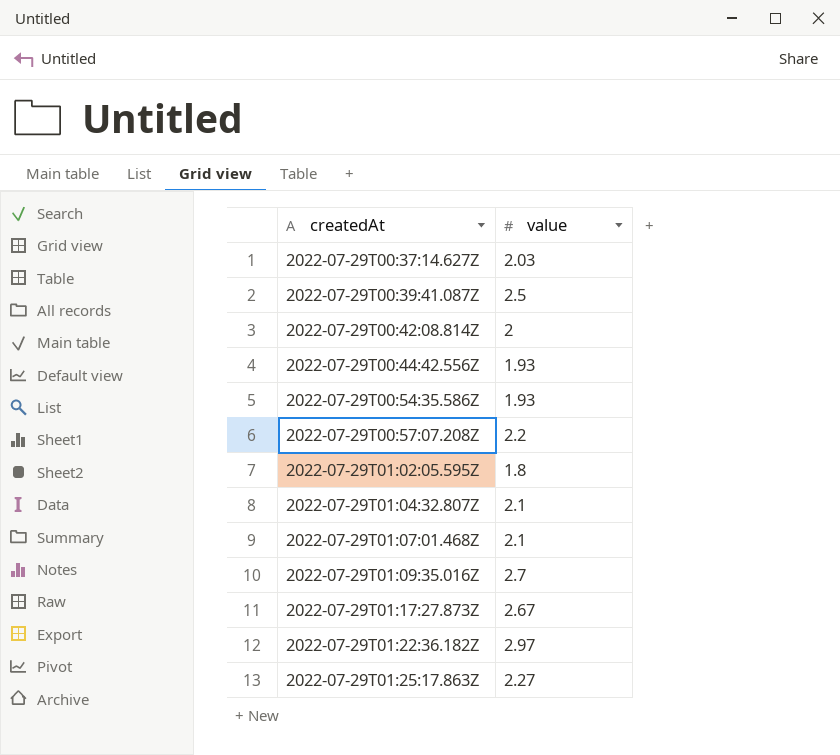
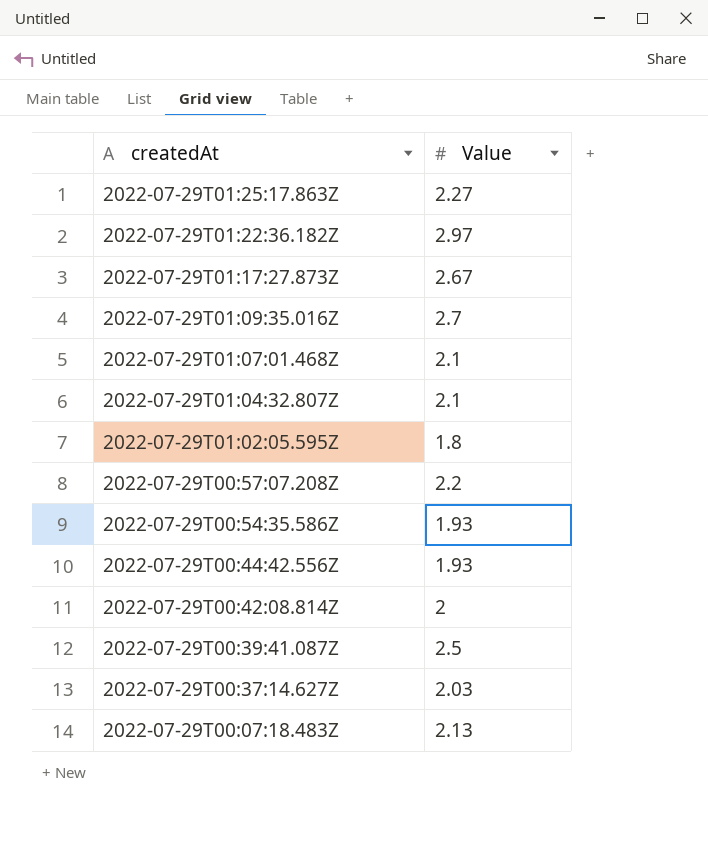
row order: createdAt ascending -> createdAt descending
column name: value -> Value
row 2022-07-29T00:07:18.483Z: none -> 2.13

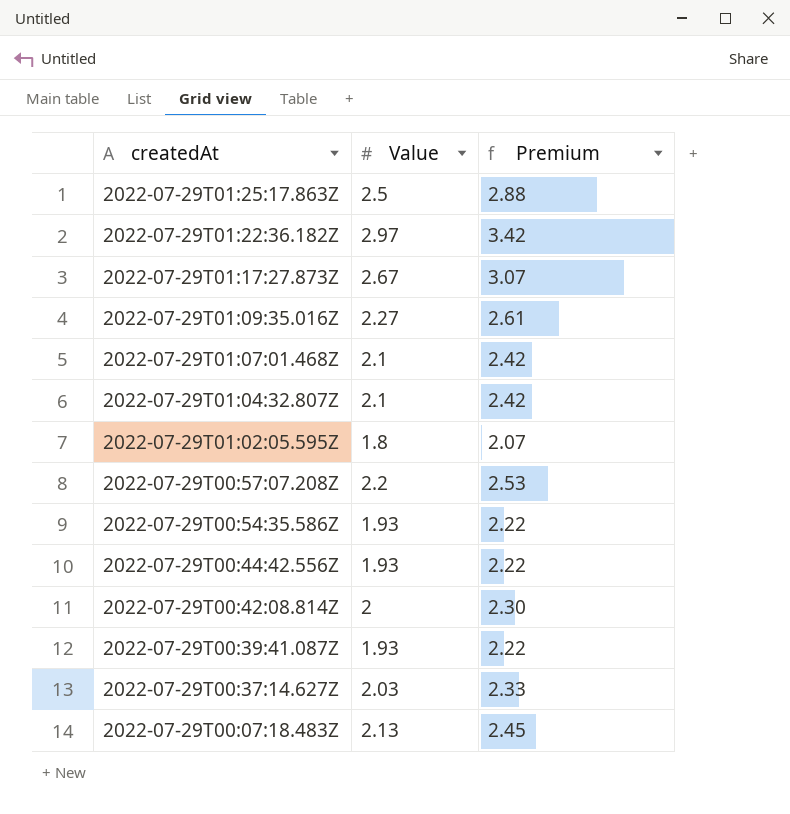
column Premium | formula: none -> [Value] * 1.15
2022-07-29T01:25:17.863Z | Value: 2.27 -> 2.5
2022-07-29T01:09:35.016Z | Value: 2.7 -> 2.27
2022-07-29T00:39:41.087Z | Value: 2.5 -> 1.93

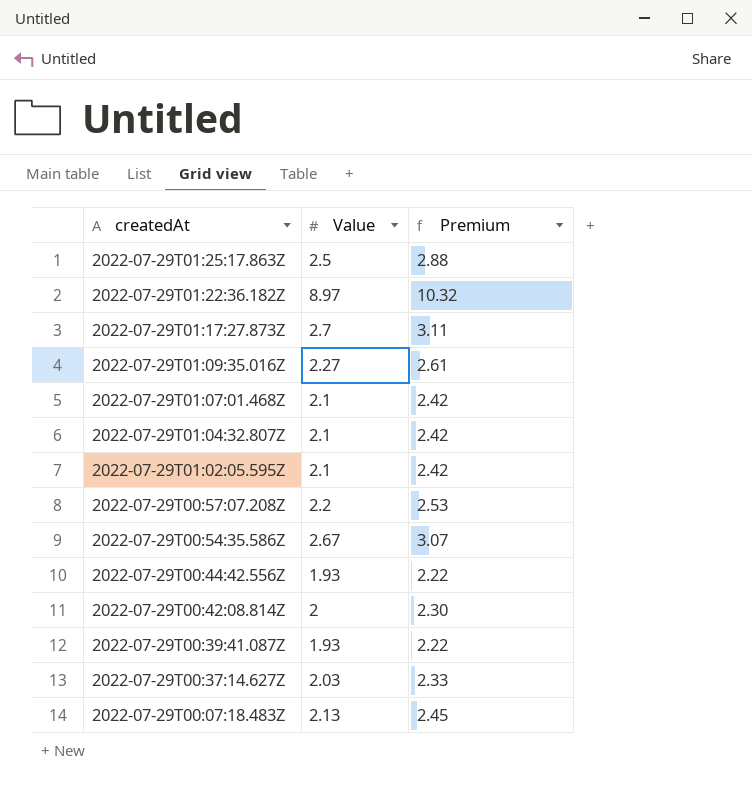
2022-07-29T01:22:36.182Z | Value: 2.97 -> 8.97
2022-07-29T01:22:36.182Z | Premium: 3.42 -> 10.32
2022-07-29T01:17:27.873Z | Value: 2.67 -> 2.7
2022-07-29T01:17:27.873Z | Premium: 3.07 -> 3.11
2022-07-29T01:02:05.595Z | Value: 1.8 -> 2.1
2022-07-29T01:02:05.595Z | Premium: 2.07 -> 2.42
2022-07-29T00:54:35.586Z | Value: 1.93 -> 2.67
2022-07-29T00:54:35.586Z | Premium: 2.22 -> 3.07

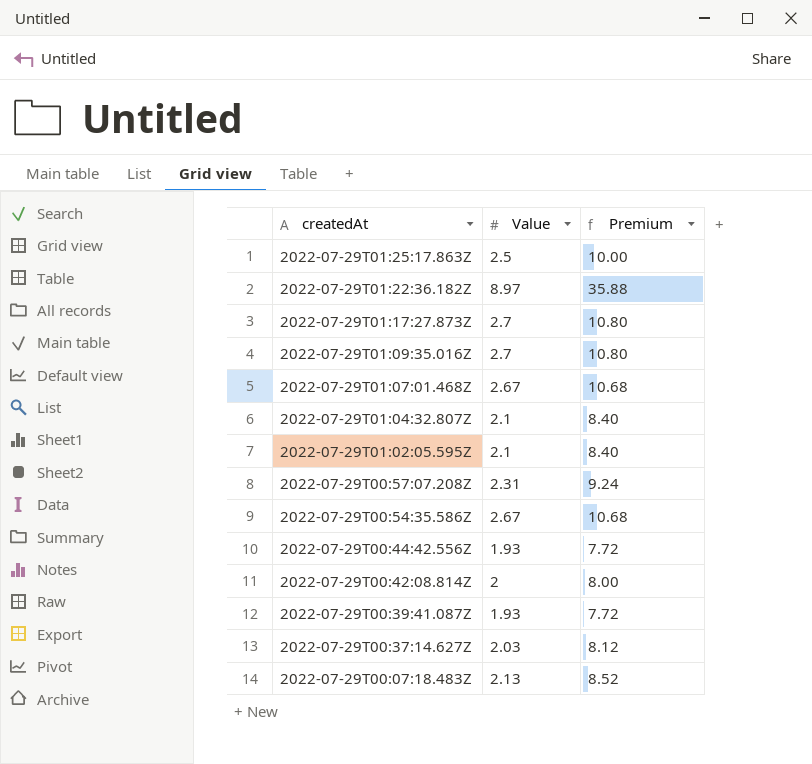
column Premium | formula: [Value] * 1.15 -> [Value] * 4
2022-07-29T01:09:35.016Z | Value: 2.27 -> 2.7
2022-07-29T01:07:01.468Z | Value: 2.1 -> 2.67
2022-07-29T00:57:07.208Z | Value: 2.2 -> 2.31

